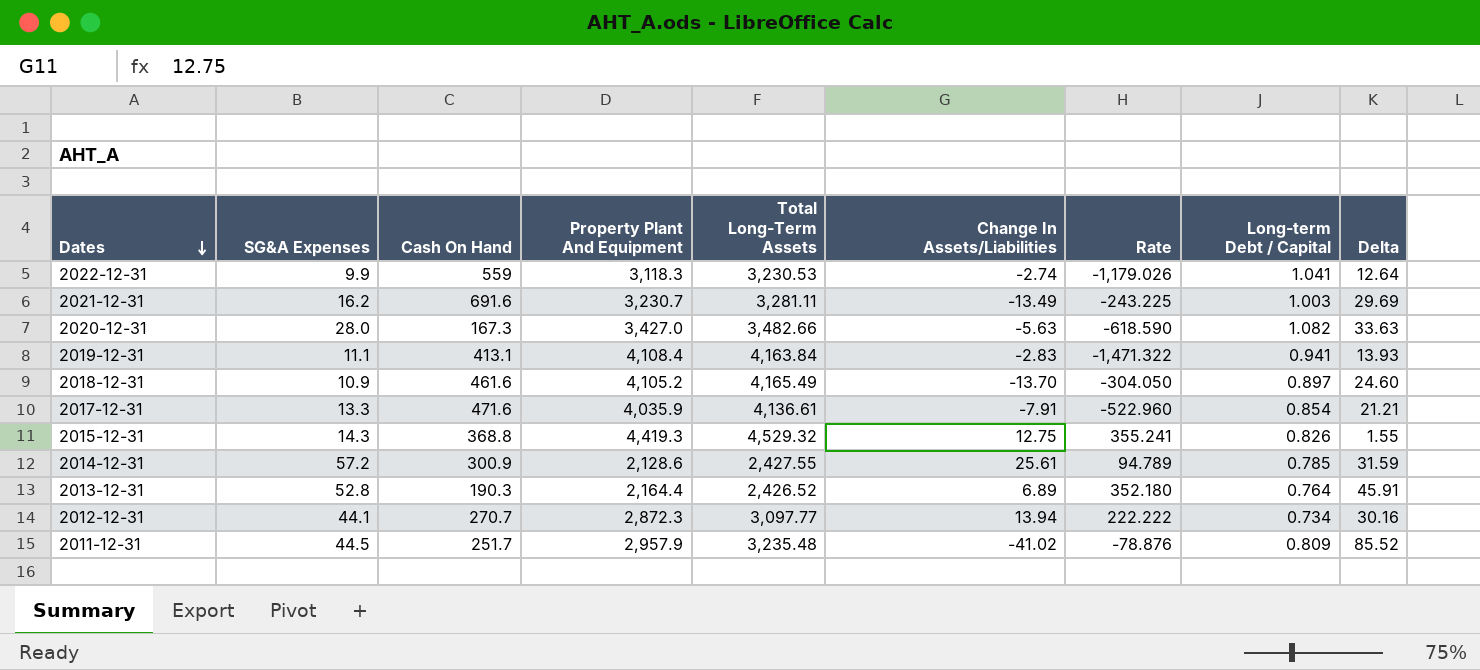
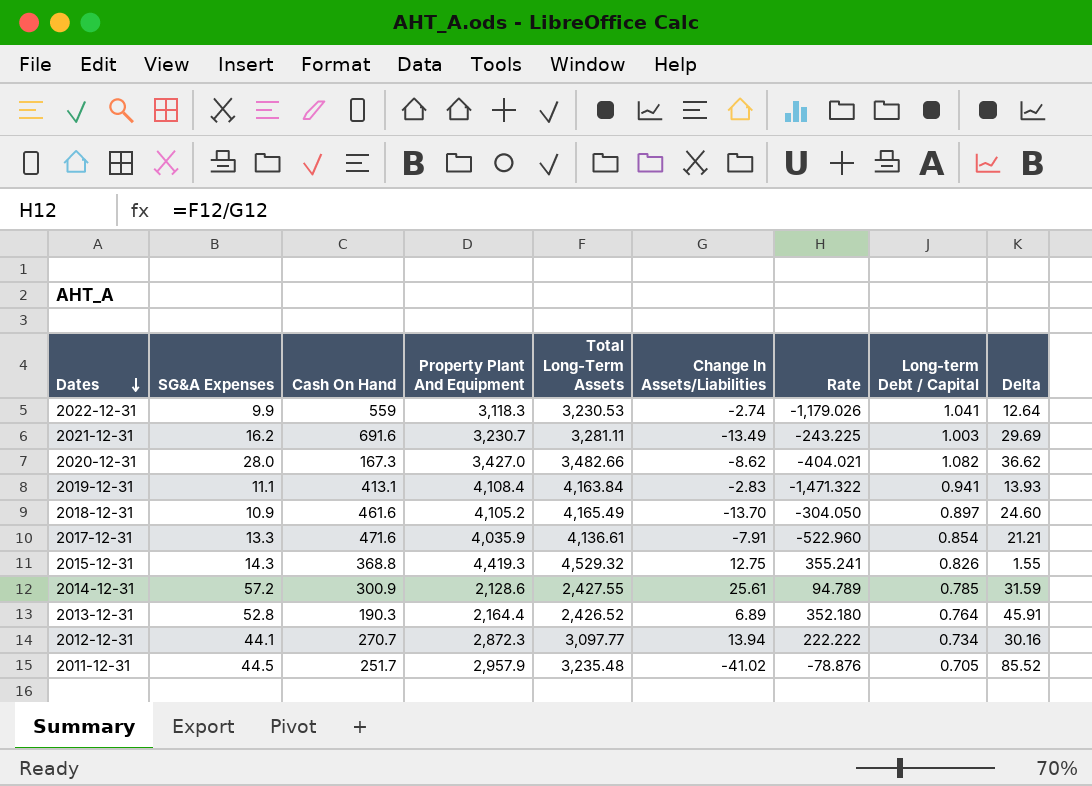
2020-12-31 | Change In Assets/Liabilities: -5.63 -> -8.62
2020-12-31 | Rate: -618.590 -> -404.021
2020-12-31 | Delta: 33.63 -> 36.62
2011-12-31 | Long-term Debt / Capital: 0.809 -> 0.705

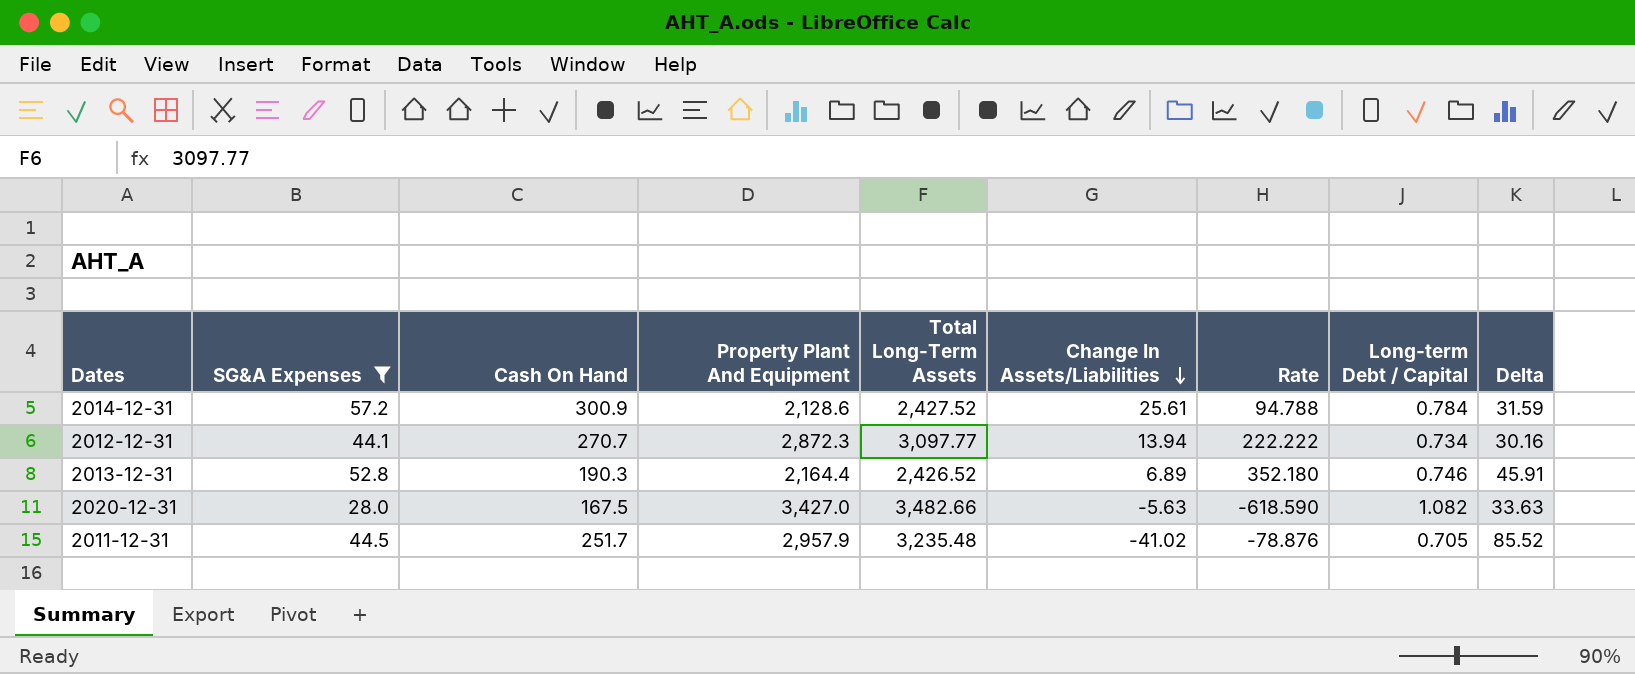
filter: none -> SG&A Expenses >= 28.0
row order: Dates descending -> Change In Assets/Liabilities descending
2014-12-31 | Total Long-Term Assets: 2,427.55 -> 2,427.52
2014-12-31 | Rate: 94.789 -> 94.788
2014-12-31 | Long-term Debt / Capital: 0.785 -> 0.784
2013-12-31 | Long-term Debt / Capital: 0.764 -> 0.746
2020-12-31 | Cash On Hand: 167.3 -> 167.5
2020-12-31 | Change In Assets/Liabilities: -8.62 -> -5.63
2020-12-31 | Rate: -404.021 -> -618.590
2020-12-31 | Delta: 36.62 -> 33.63

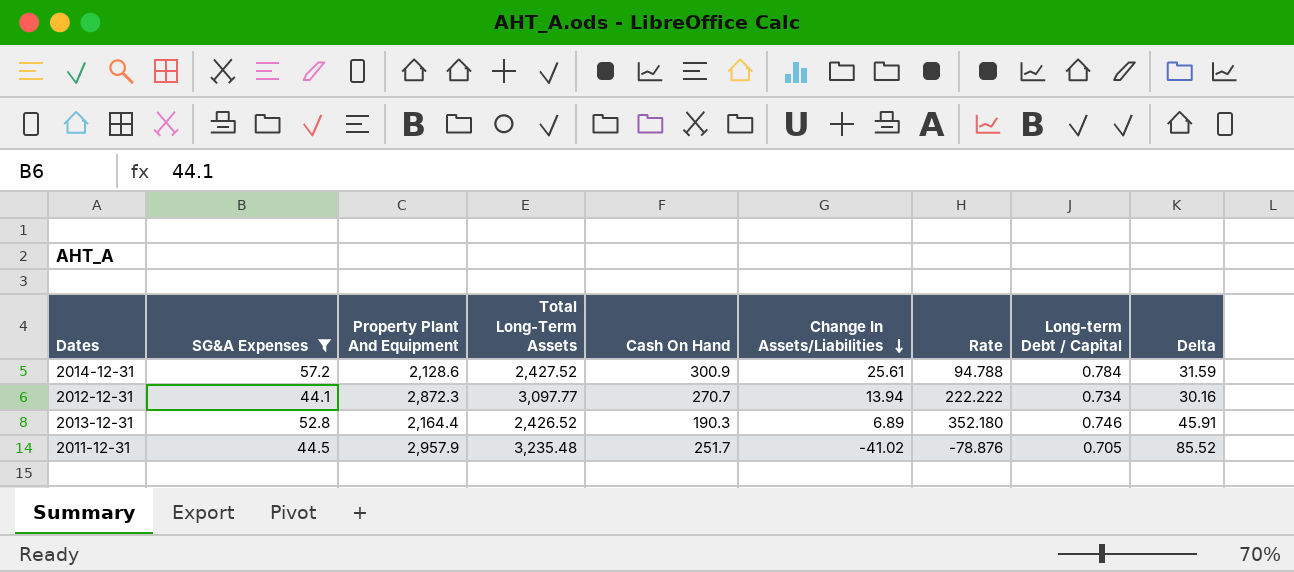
column Cash On Hand | position: 3 -> 5
row 2020-12-31: 28.0 | 167.5 | 3,427.0 | 3,482.66 | -5.63 | -618.590 | 1.082 | 33.63 -> none

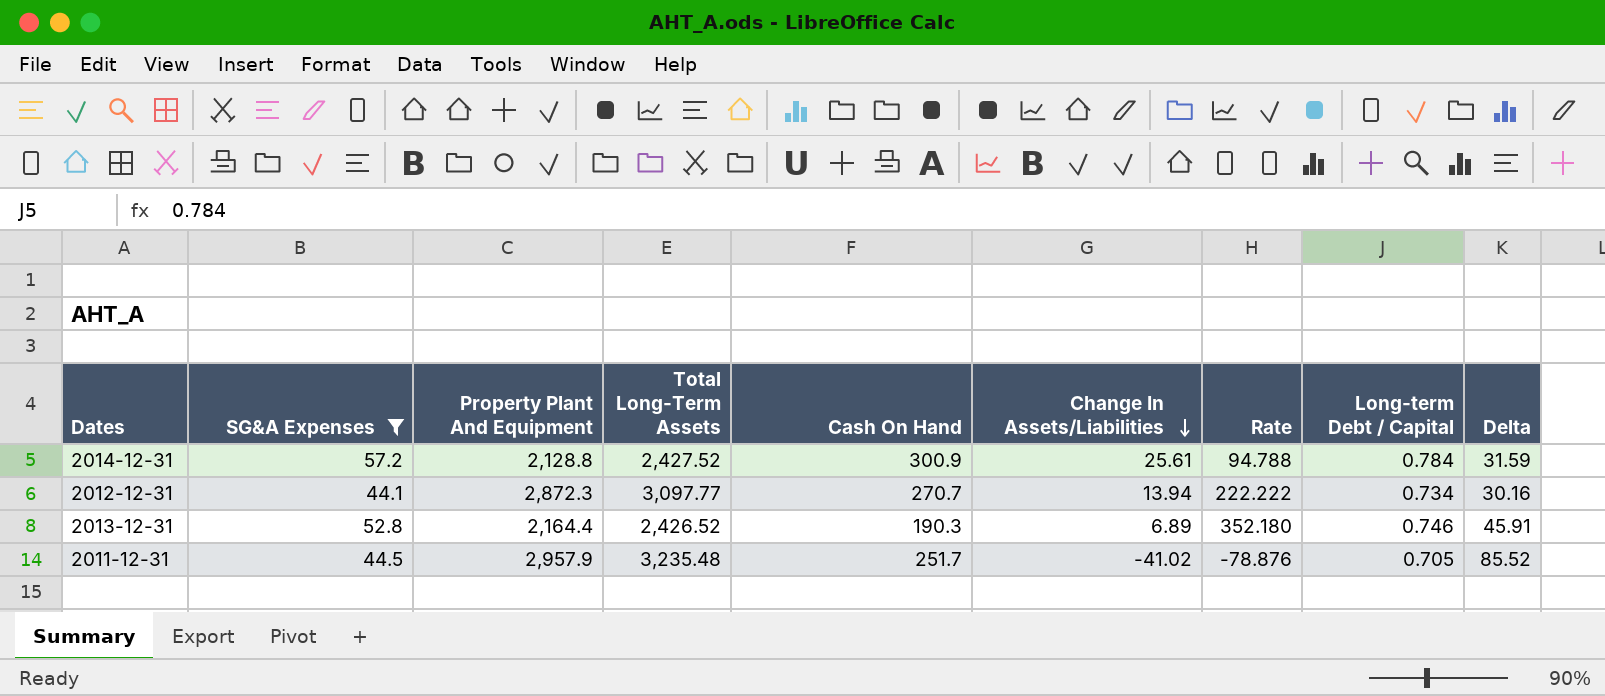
2014-12-31 | Property Plant And Equipment: 2,128.6 -> 2,128.8

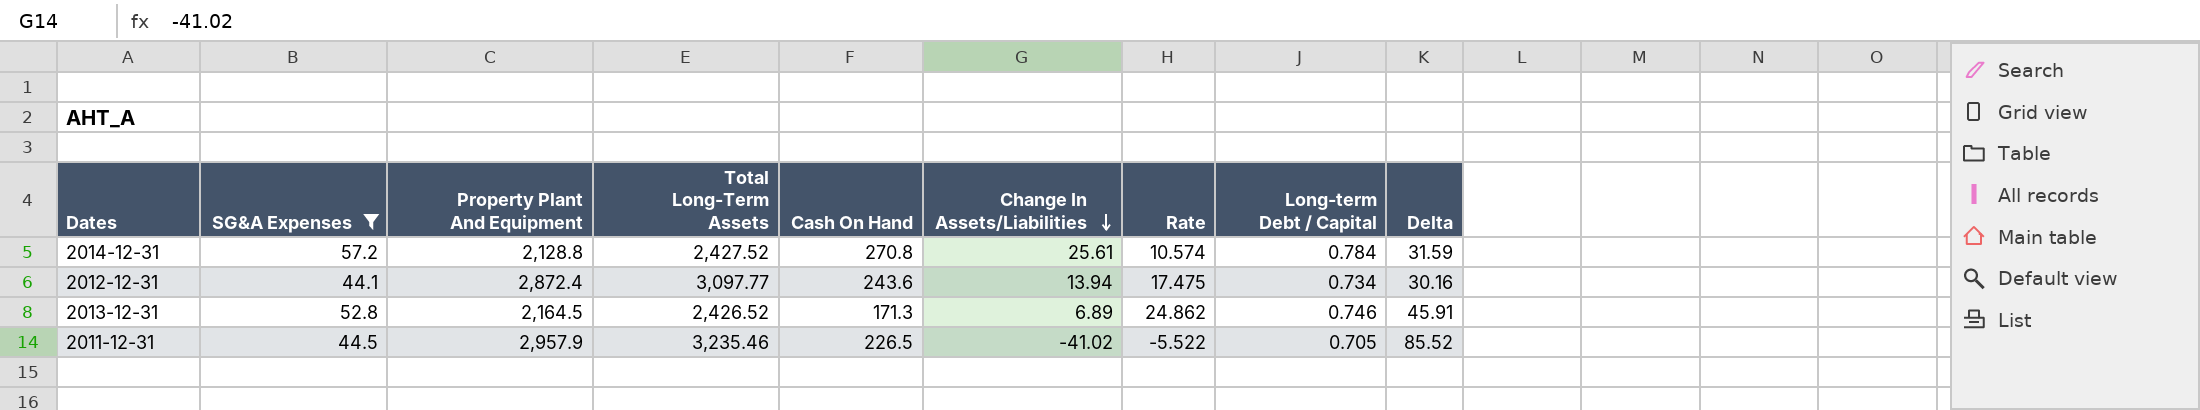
column Rate | formula: [Total Long-Term Assets] / [Change In Assets/Liabilities] -> [Cash On Hand] / [Change In Assets/Liabilities]
2014-12-31 | Cash On Hand: 300.9 -> 270.8
2012-12-31 | Property Plant And Equipment: 2,872.3 -> 2,872.4
2012-12-31 | Cash On Hand: 270.7 -> 243.6
2013-12-31 | Property Plant And Equipment: 2,164.4 -> 2,164.5
2013-12-31 | Cash On Hand: 190.3 -> 171.3
2011-12-31 | Total Long-Term Assets: 3,235.48 -> 3,235.46
2011-12-31 | Cash On Hand: 251.7 -> 226.5

